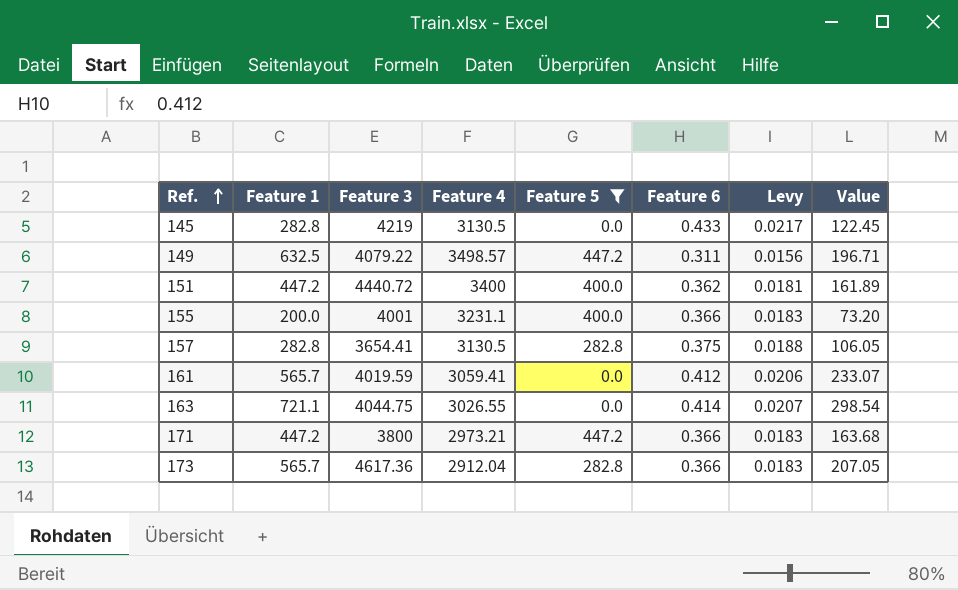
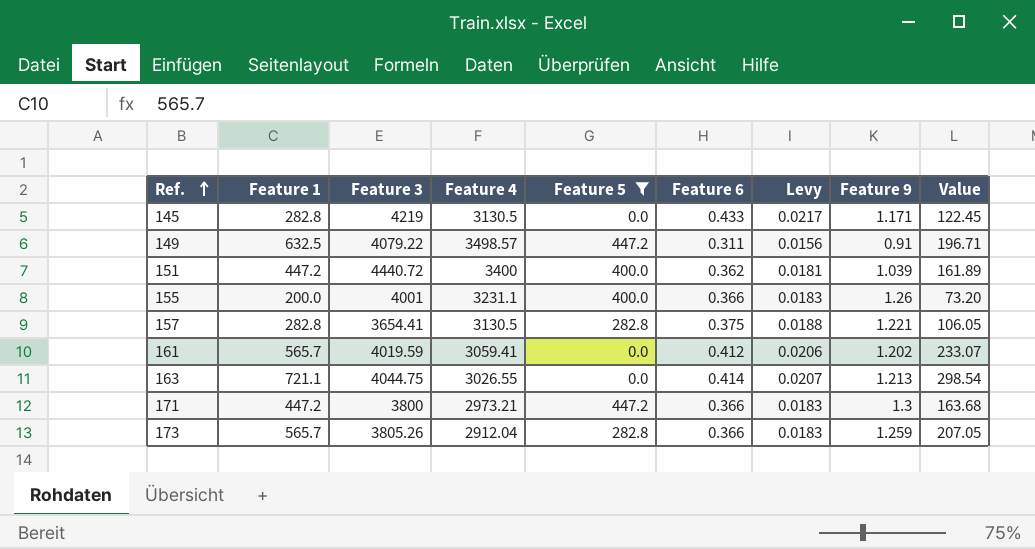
column Feature 9 | position: none -> 8
173 | Feature 3: 4617.36 -> 3805.26

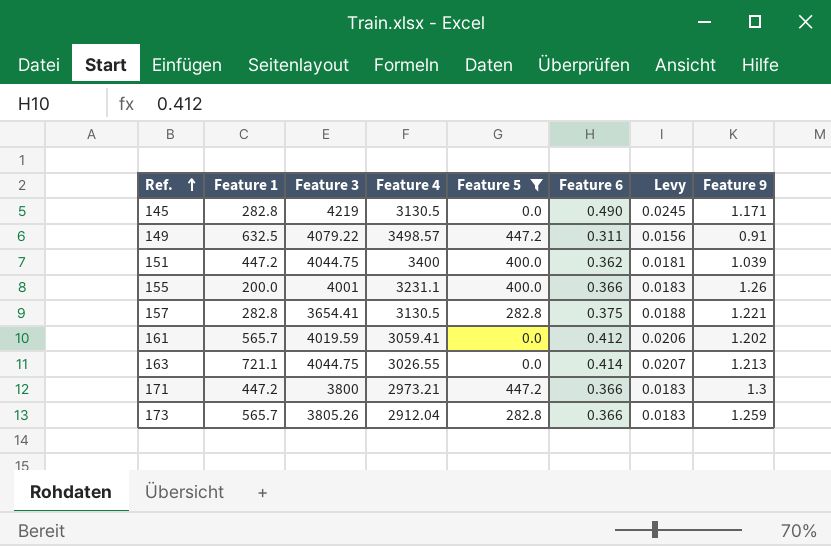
column Value | formula: [Feature 1] * [Feature 6] -> none
145 | Feature 6: 0.433 -> 0.490
145 | Levy: 0.0217 -> 0.0245
151 | Feature 3: 4440.72 -> 4044.75

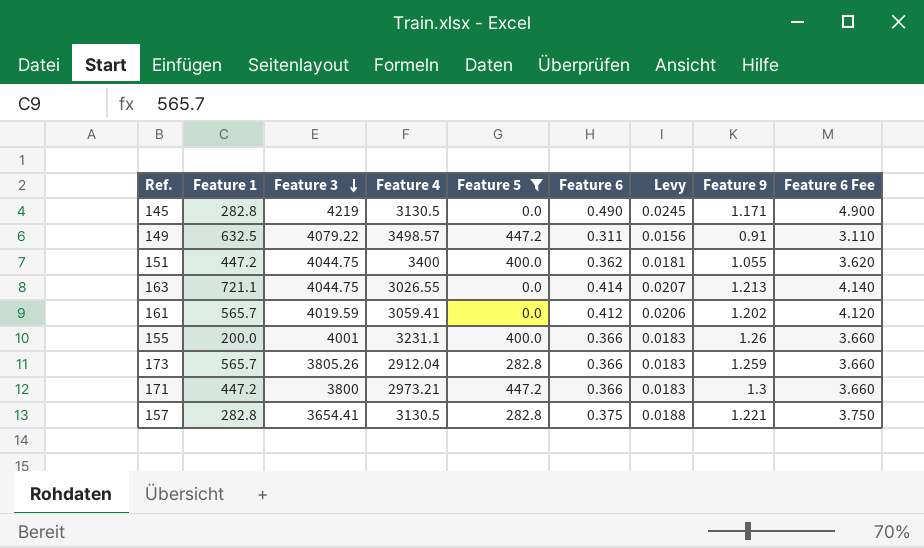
row order: Ref. ascending -> Feature 3 descending
column Feature 6 Fee | formula: none -> [Feature 6] * 10
151 | Feature 9: 1.039 -> 1.055

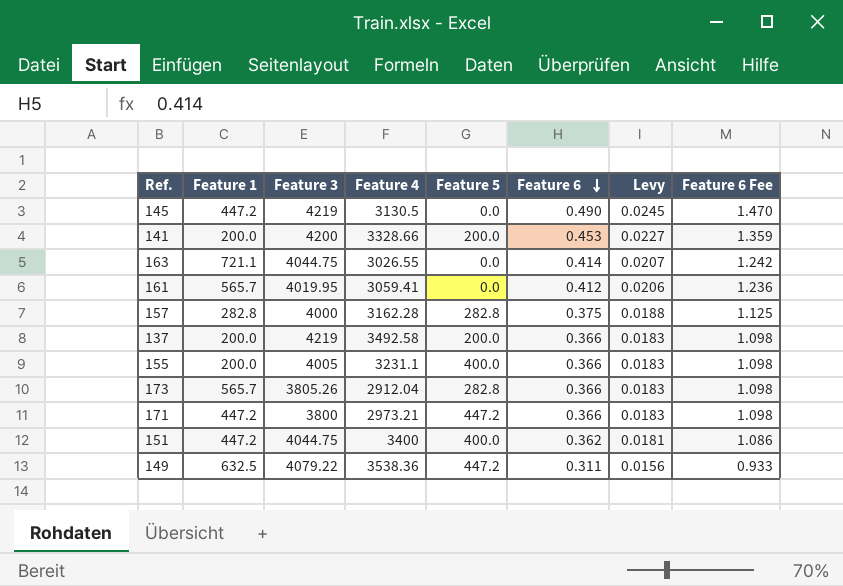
filter: Feature 5 != 200.0 -> none
row order: Feature 3 descending -> Feature 6 descending
column Feature 9 | position: 8 -> none
column Feature 6 Fee | formula: [Feature 6] * 10 -> [Feature 6] * 3
145 | Feature 1: 282.8 -> 447.2
161 | Feature 3: 4019.59 -> 4019.95
157 | Feature 3: 3654.41 -> 4000
157 | Feature 4: 3130.5 -> 3162.28
155 | Feature 3: 4001 -> 4005
149 | Feature 4: 3498.57 -> 3538.36

